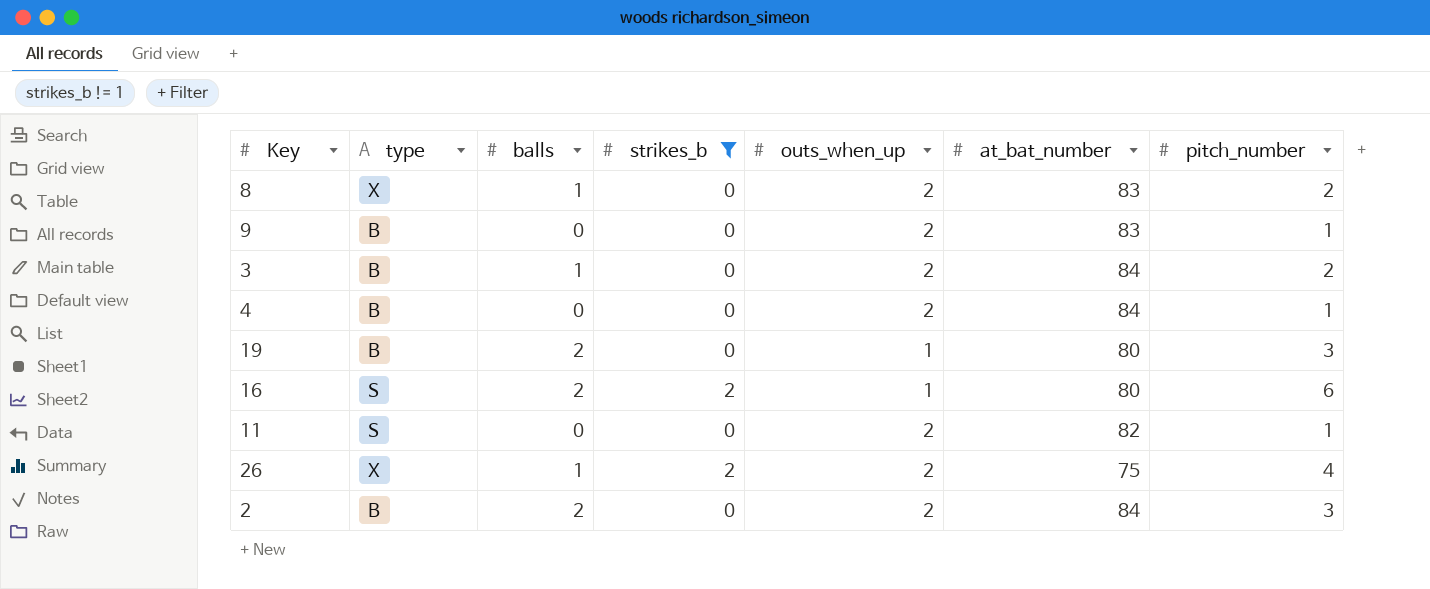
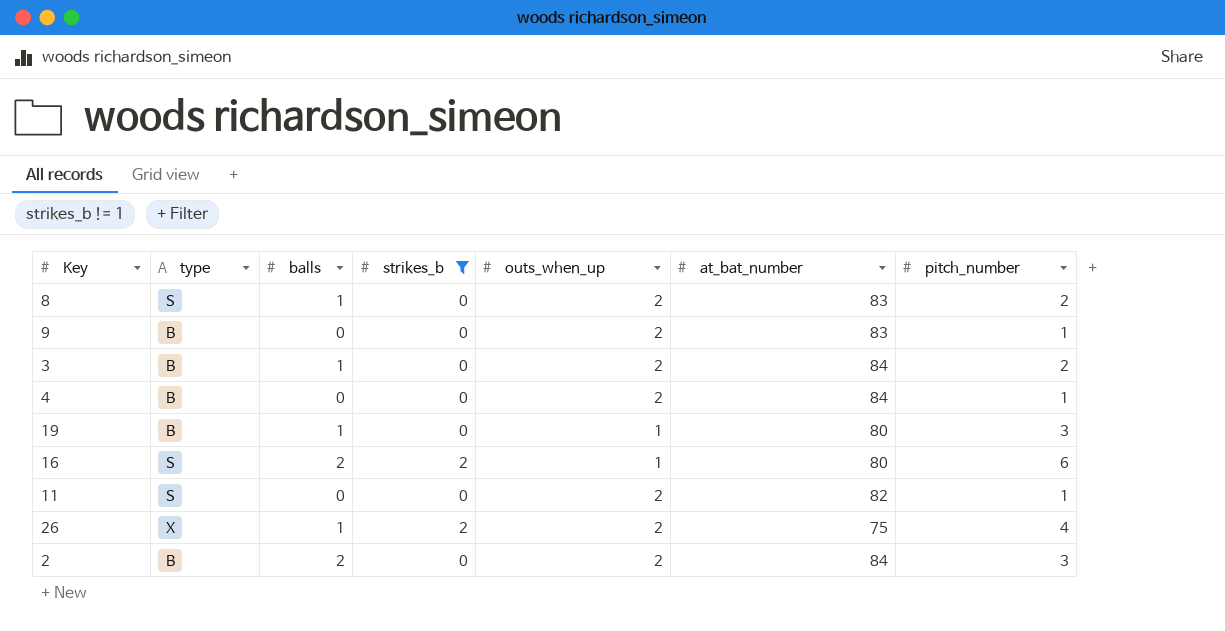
8 | type: X -> S
19 | balls: 2 -> 1

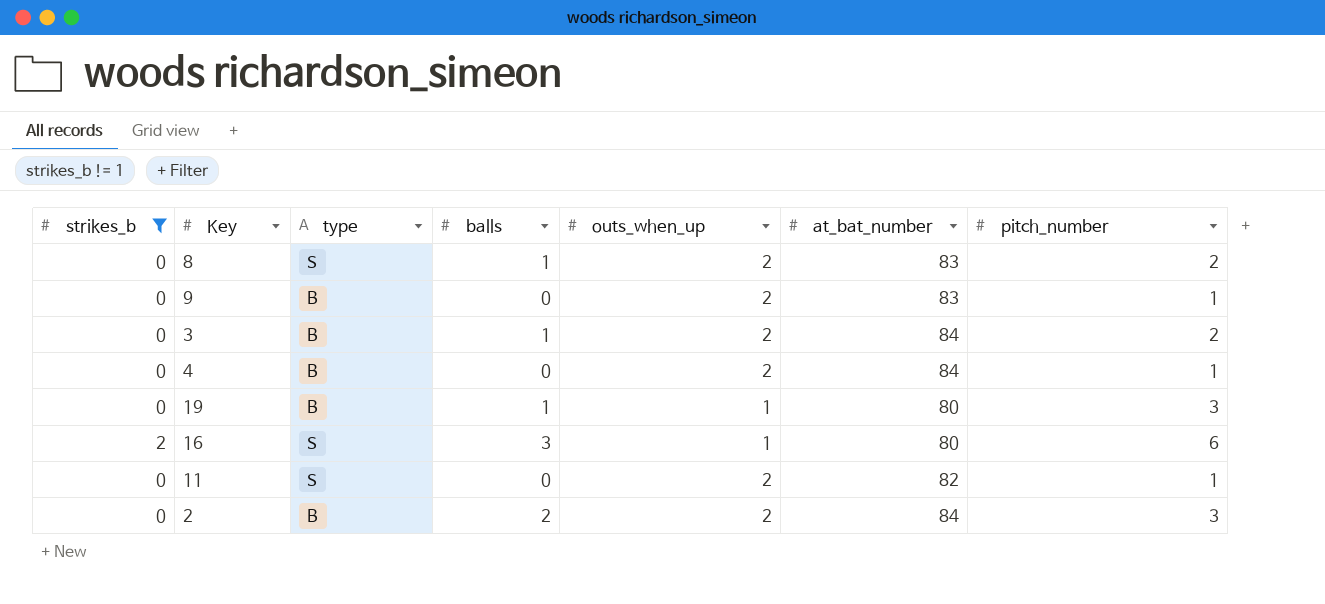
column strikes_b | position: 4 -> 1
row 26: X | 1 | 2 | 2 | 75 | 4 -> none
16 | balls: 2 -> 3

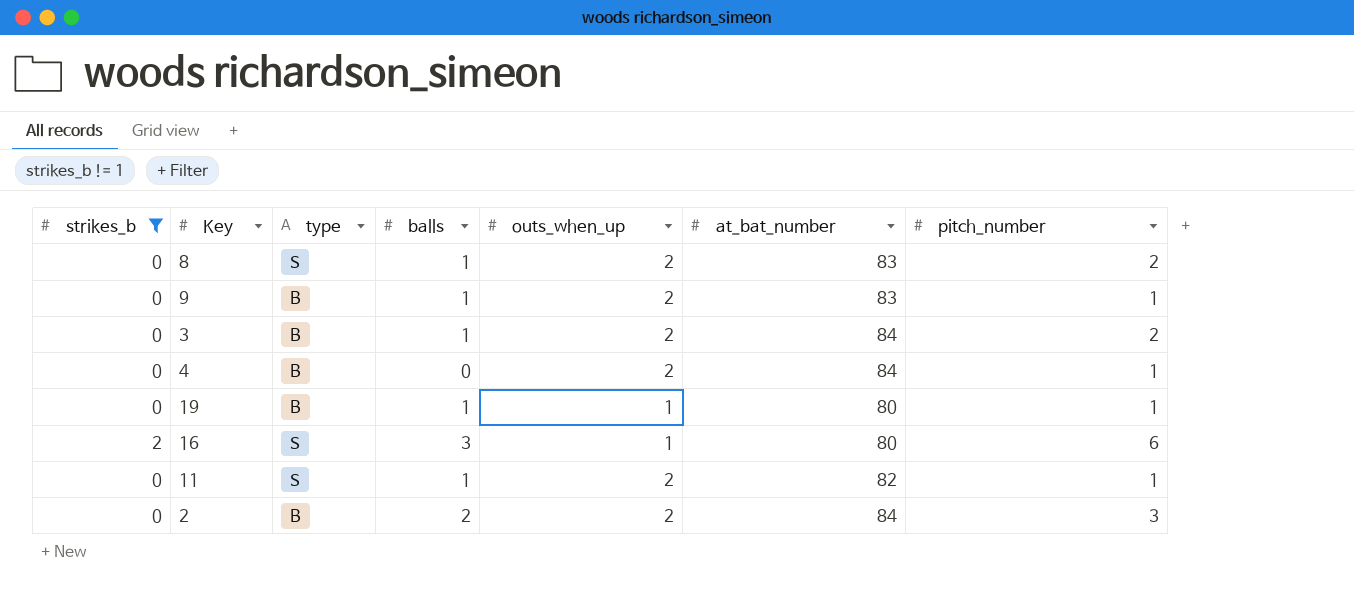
9 | balls: 0 -> 1
19 | pitch_number: 3 -> 1
11 | balls: 0 -> 1

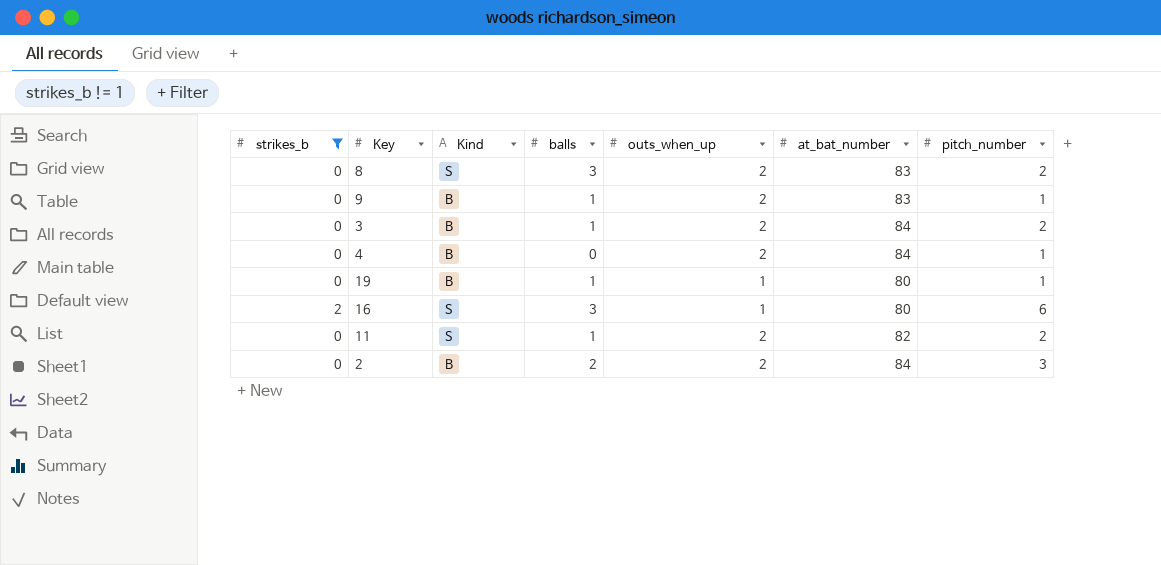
column name: type -> Kind
8 | balls: 1 -> 3
11 | pitch_number: 1 -> 2

